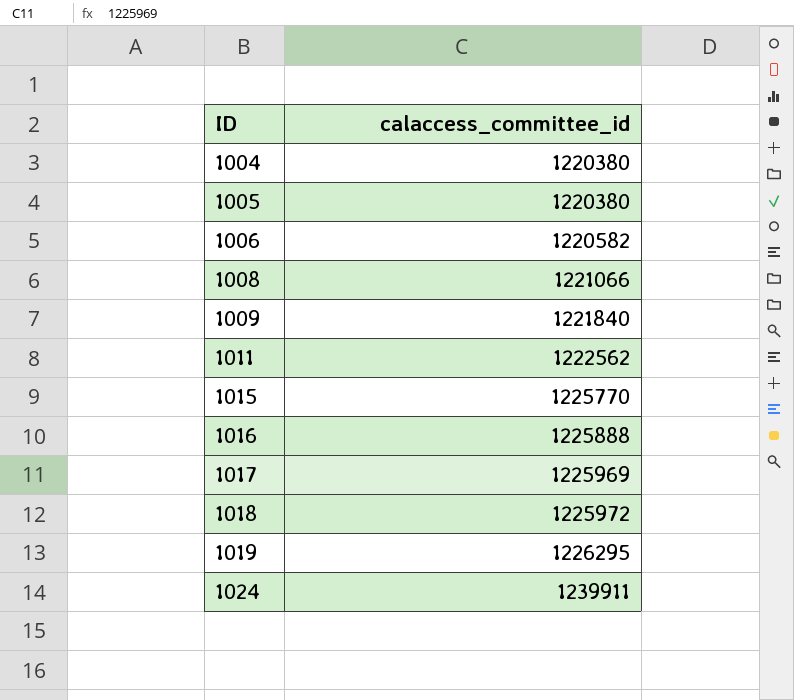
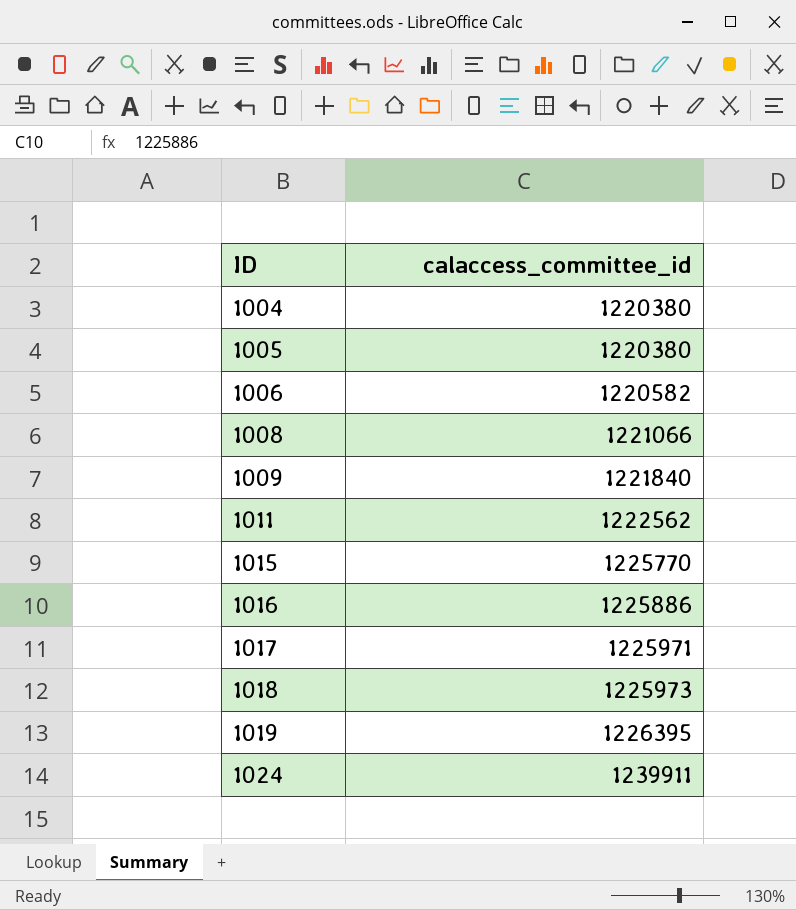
1016 | calaccess_committee_id: 1225888 -> 1225886
1017 | calaccess_committee_id: 1225969 -> 1225971
1018 | calaccess_committee_id: 1225972 -> 1225973
1019 | calaccess_committee_id: 1226295 -> 1226395

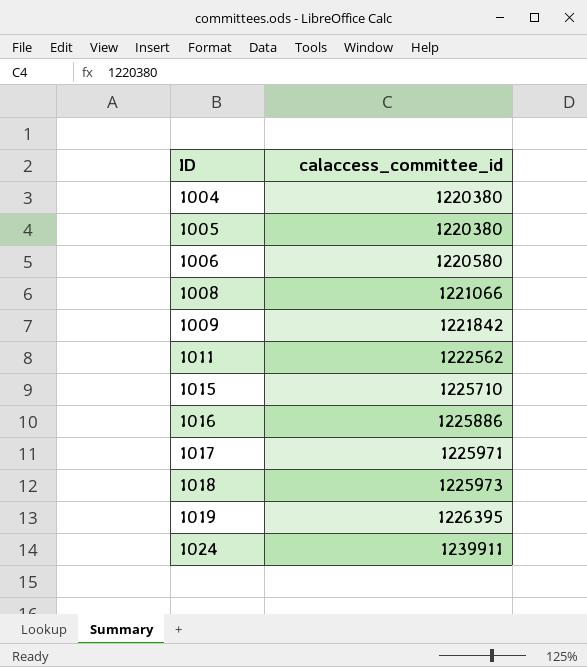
1006 | calaccess_committee_id: 1220582 -> 1220580
1009 | calaccess_committee_id: 1221840 -> 1221842
1015 | calaccess_committee_id: 1225770 -> 1225710

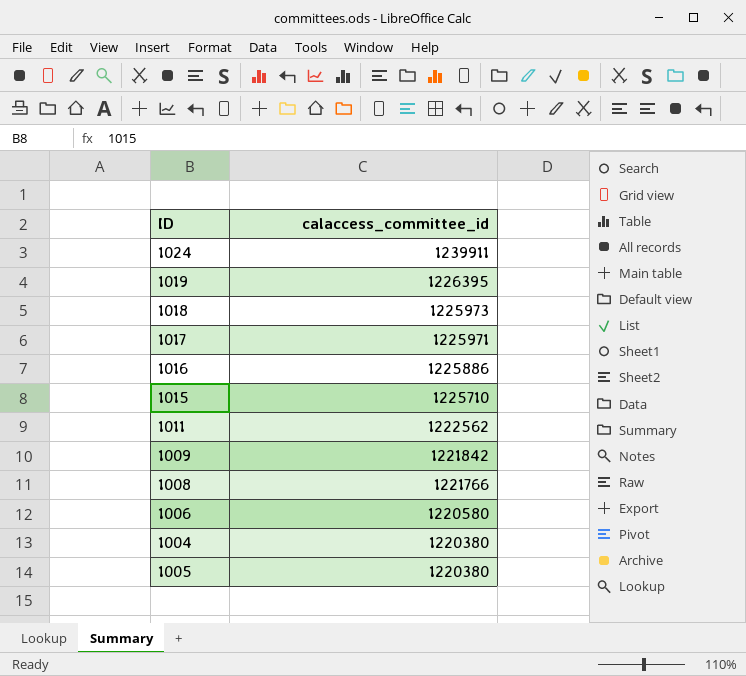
row order: ID ascending -> calaccess_committee_id descending
1008 | calaccess_committee_id: 1221066 -> 1221766

